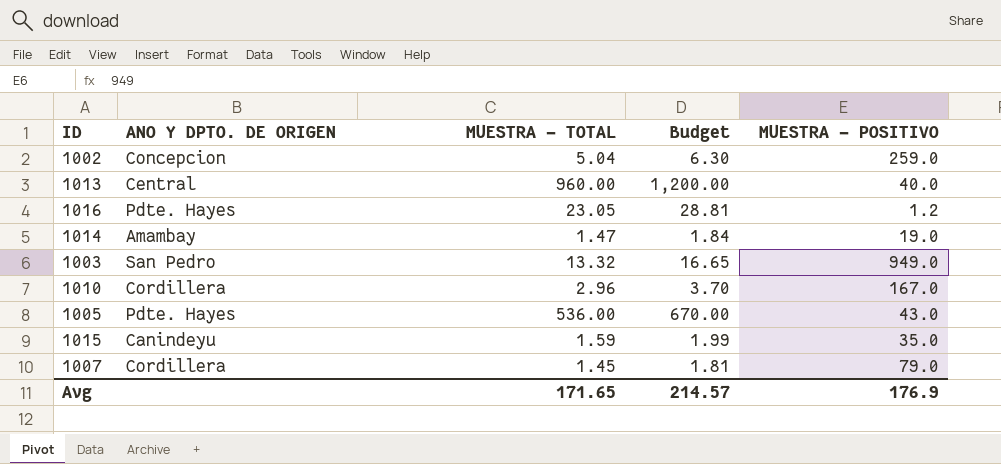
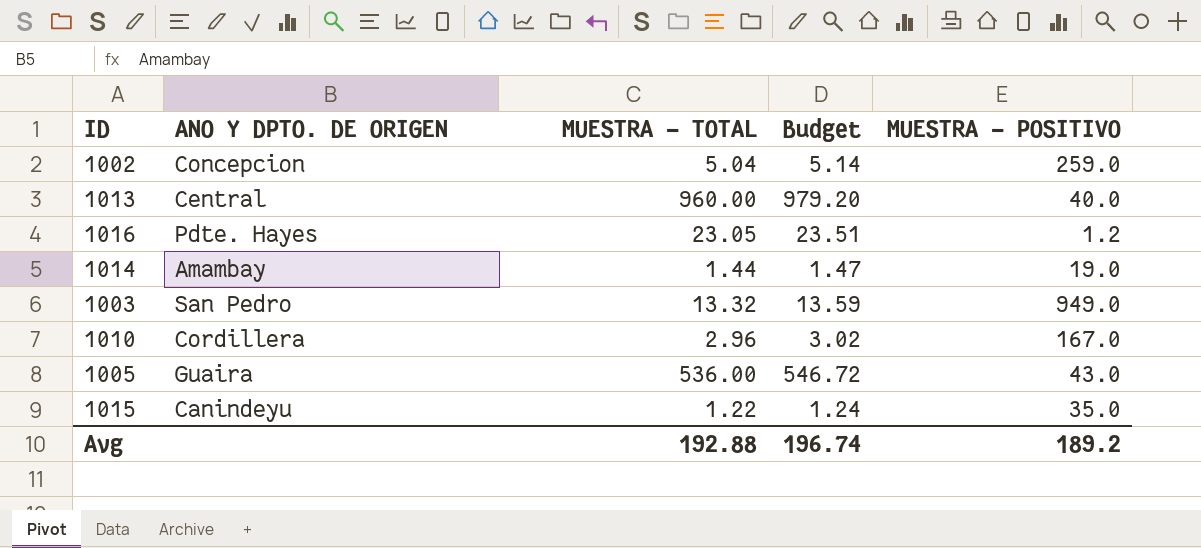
column Budget | formula: [MUESTRA - TOTAL] * 1.25 -> [MUESTRA - TOTAL] * 1.02
row 1007: Cordillera | 1.45 | 1.81 | 79.0 -> none
1014 | MUESTRA - TOTAL: 1.47 -> 1.44
1005 | ANO Y DPTO. DE ORIGEN: Pdte. Hayes -> Guaira
1015 | MUESTRA - TOTAL: 1.59 -> 1.22
Avg | MUESTRA - TOTAL: 171.65 -> 192.88
Avg | Budget: 214.57 -> 196.74
Avg | MUESTRA - POSITIVO: 176.9 -> 189.2

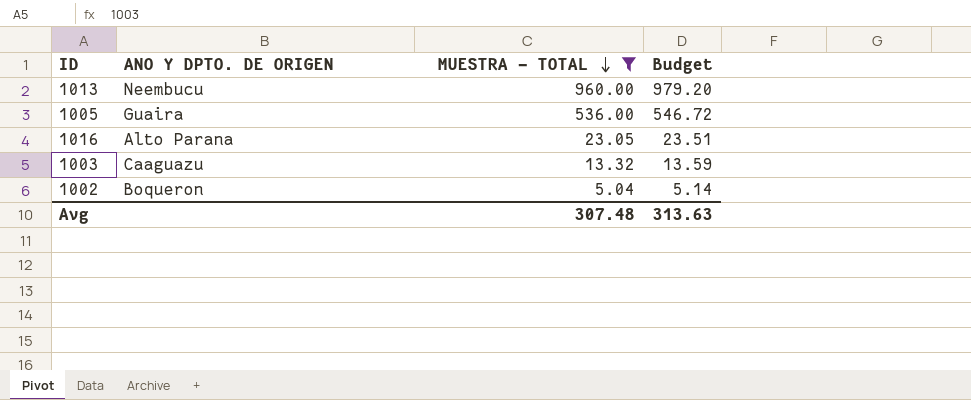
filter: none -> MUESTRA - TOTAL >= 5.04
row order: none -> MUESTRA - TOTAL descending
column MUESTRA - POSITIVO | position: 5 -> none
1013 | ANO Y DPTO. DE ORIGEN: Central -> Neembucu
1016 | ANO Y DPTO. DE ORIGEN: Pdte. Hayes -> Alto Parana
1003 | ANO Y DPTO. DE ORIGEN: San Pedro -> Caaguazu
1002 | ANO Y DPTO. DE ORIGEN: Concepcion -> Boqueron
Avg | MUESTRA - TOTAL: 192.88 -> 307.48
Avg | Budget: 196.74 -> 313.63

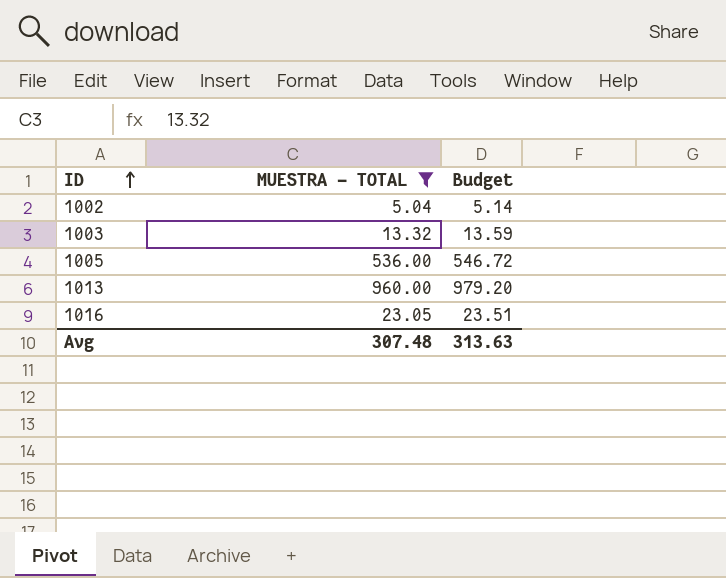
row order: MUESTRA - TOTAL descending -> ID ascending
column ANO Y DPTO. DE ORIGEN | position: 2 -> none

